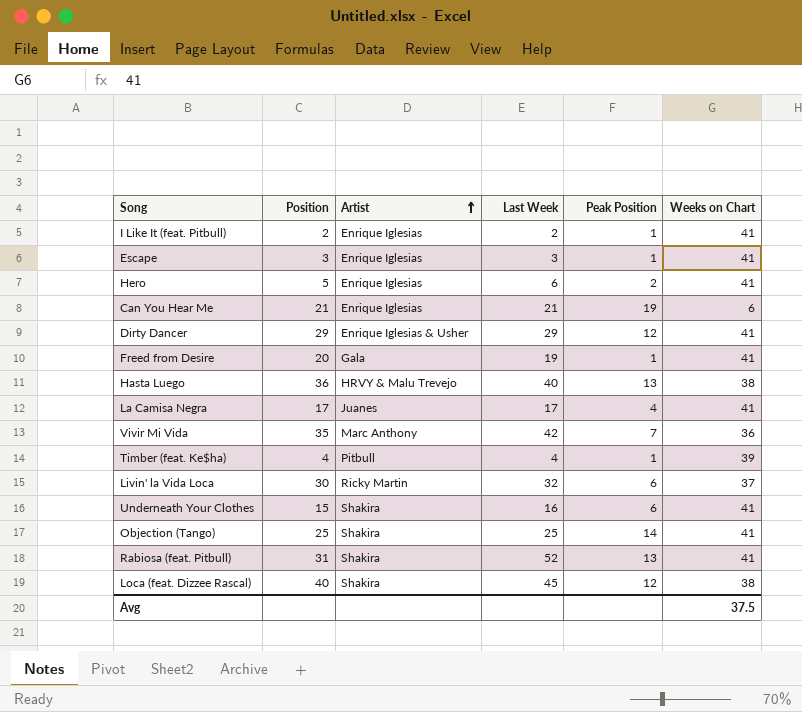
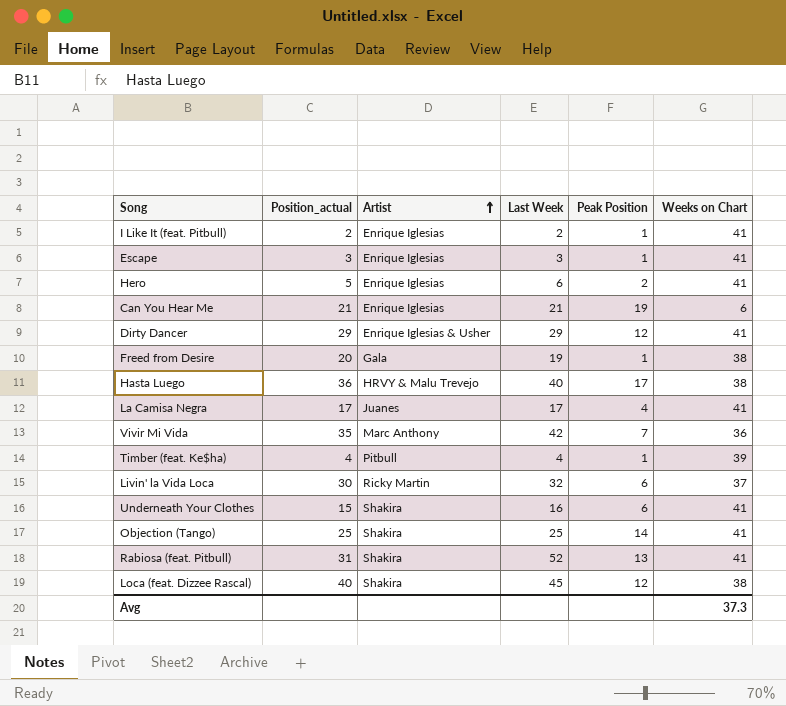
column name: Position -> Position_actual
Freed from Desire | Weeks on Chart: 41 -> 38
Hasta Luego | Peak Position: 13 -> 17
Avg | Weeks on Chart: 37.5 -> 37.3

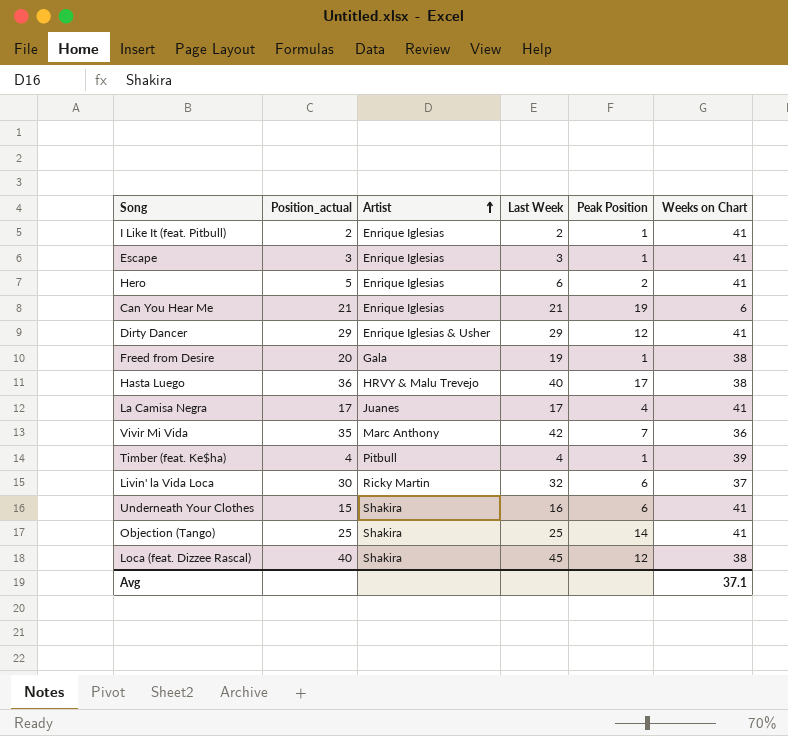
row Rabiosa (feat. Pitbull): 31 | Shakira | 52 | 13 | 41 -> none
Avg | Weeks on Chart: 37.3 -> 37.1

